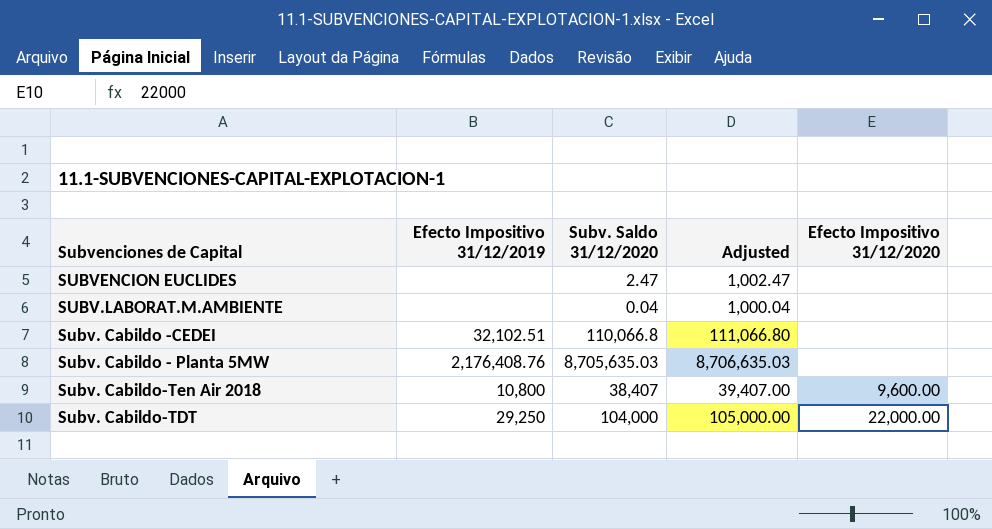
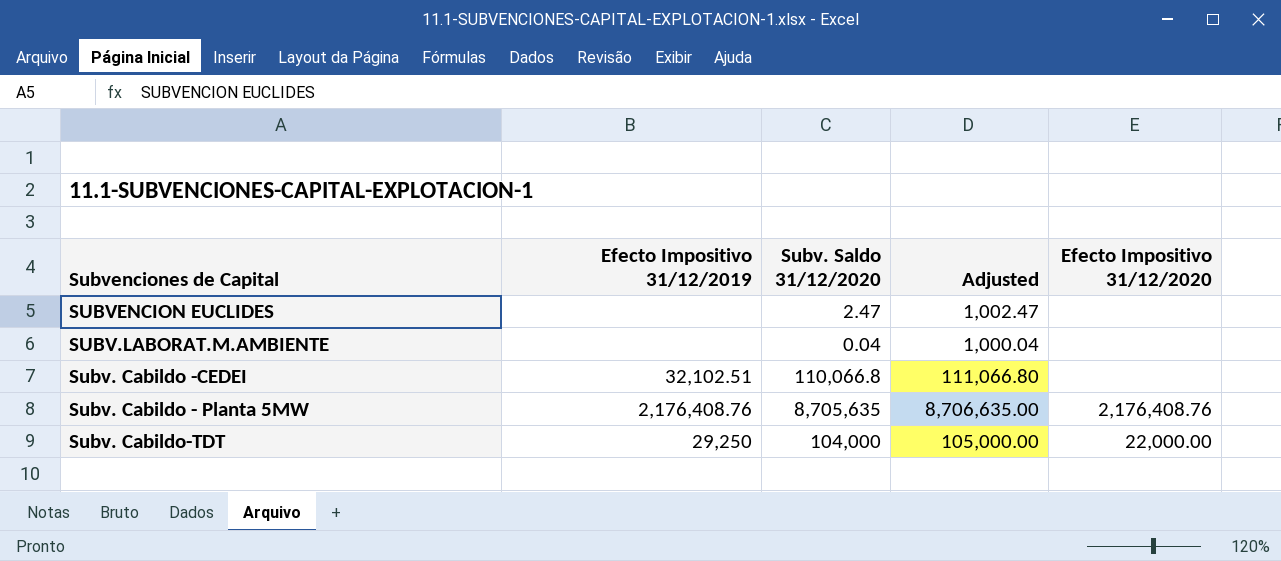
row Subv. Cabildo-Ten Air 2018: 10,800 | 38,407 | 39,407.00 | 9,600.00 -> none
Subv. Cabildo - Planta 5MW | Subv. Saldo 31/12/2020: 8,705,635.03 -> 8,705,635
Subv. Cabildo - Planta 5MW | Adjusted: 8,706,635.03 -> 8,706,635.00
Subv. Cabildo - Planta 5MW | Efecto Impositivo 31/12/2020: none -> 2,176,408.76

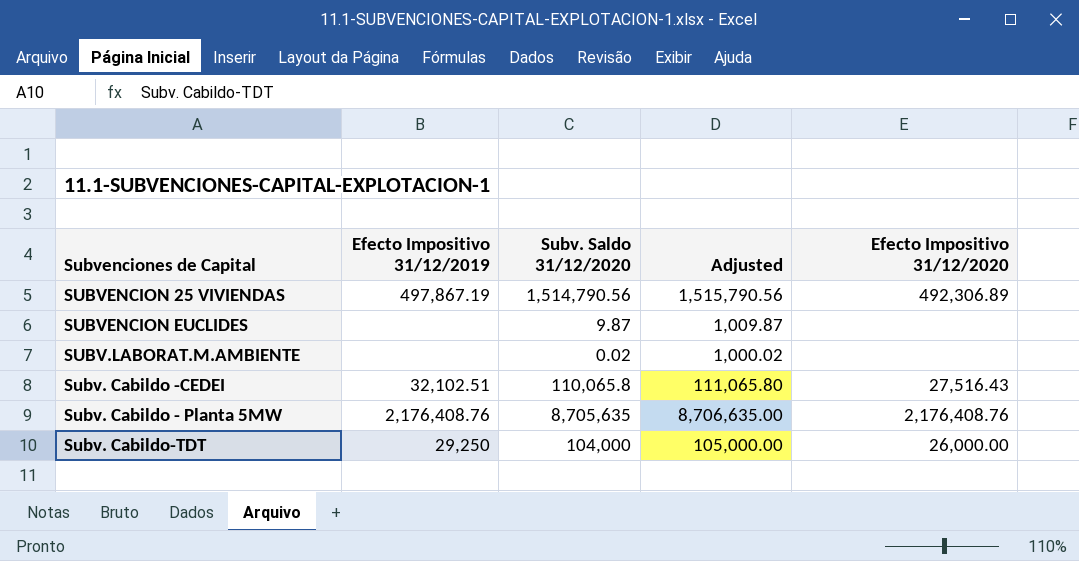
row SUBVENCION 25 VIVIENDAS: none -> 497,867.19 | 1,514,790.56 | 1,515,790.56 | 492,306.89
SUBVENCION EUCLIDES | Subv. Saldo 31/12/2020: 2.47 -> 9.87
SUBVENCION EUCLIDES | Adjusted: 1,002.47 -> 1,009.87
SUBV.LABORAT.M.AMBIENTE | Subv. Saldo 31/12/2020: 0.04 -> 0.02
SUBV.LABORAT.M.AMBIENTE | Adjusted: 1,000.04 -> 1,000.02
Subv. Cabildo -CEDEI | Subv. Saldo 31/12/2020: 110,066.8 -> 110,065.8
Subv. Cabildo -CEDEI | Adjusted: 111,066.80 -> 111,065.80
Subv. Cabildo -CEDEI | Efecto Impositivo 31/12/2020: none -> 27,516.43
Subv. Cabildo-TDT | Efecto Impositivo 31/12/2020: 22,000.00 -> 26,000.00

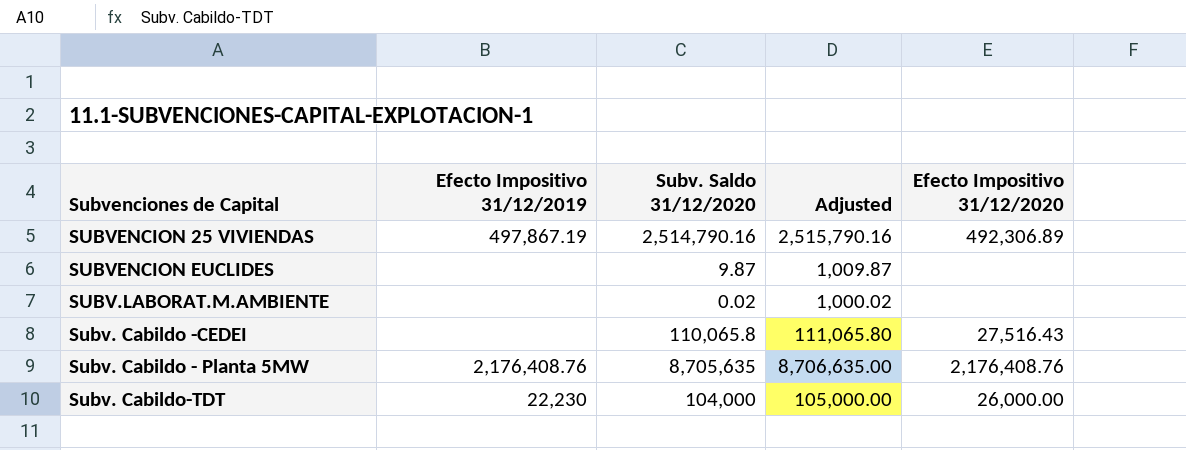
SUBVENCION 25 VIVIENDAS | Subv. Saldo 31/12/2020: 1,514,790.56 -> 2,514,790.16
SUBVENCION 25 VIVIENDAS | Adjusted: 1,515,790.56 -> 2,515,790.16
Subv. Cabildo -CEDEI | Efecto Impositivo 31/12/2019: 32,102.51 -> none
Subv. Cabildo-TDT | Efecto Impositivo 31/12/2019: 29,250 -> 22,230

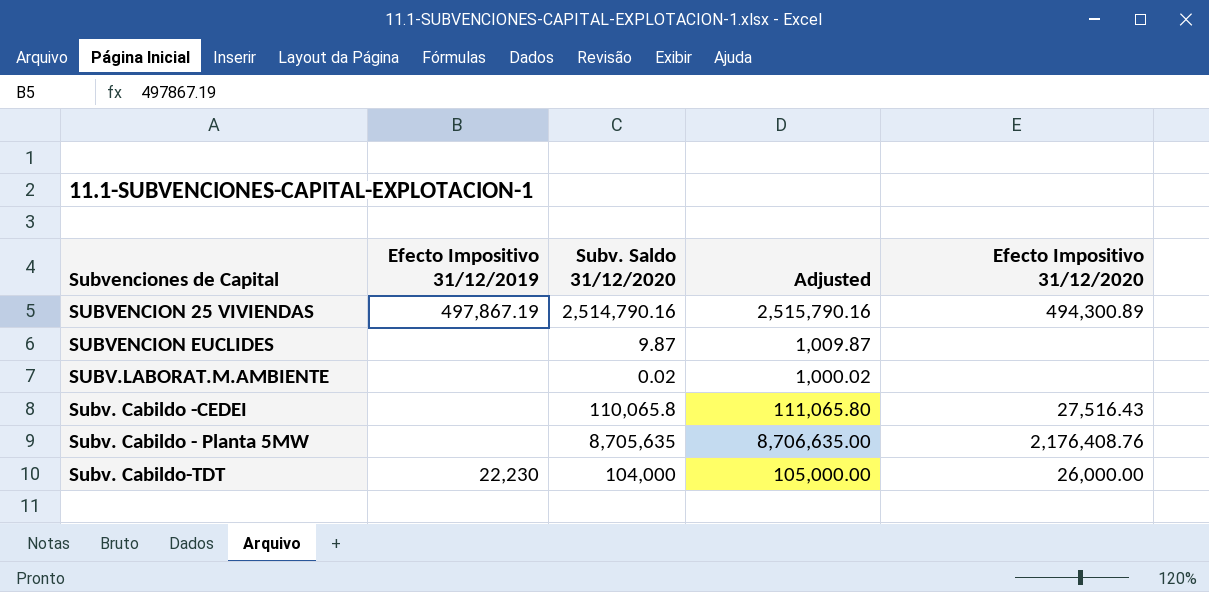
SUBVENCION 25 VIVIENDAS | Efecto Impositivo 31/12/2020: 492,306.89 -> 494,300.89
Subv. Cabildo - Planta 5MW | Efecto Impositivo 31/12/2019: 2,176,408.76 -> none

